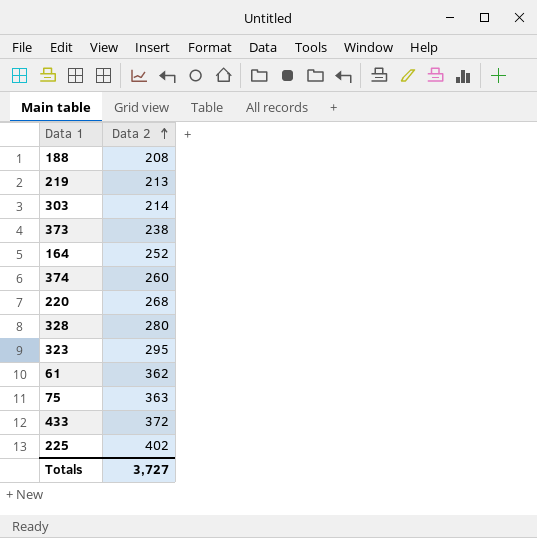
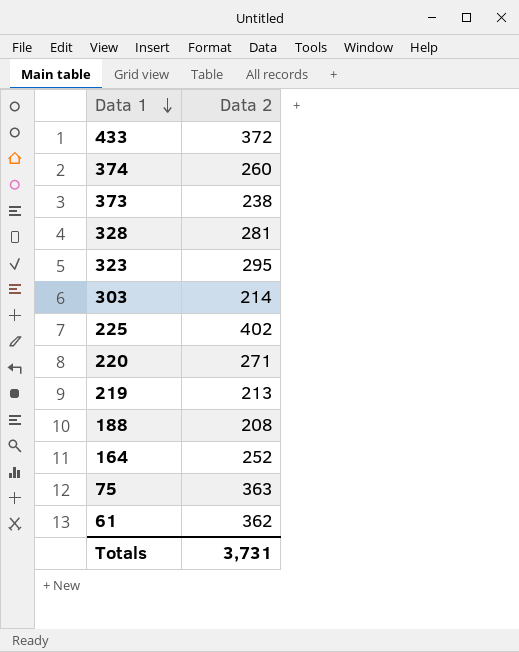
row order: Data 2 ascending -> Data 1 descending
328 | Data 2: 280 -> 281
220 | Data 2: 268 -> 271
Totals | Data 2: 3,727 -> 3,731

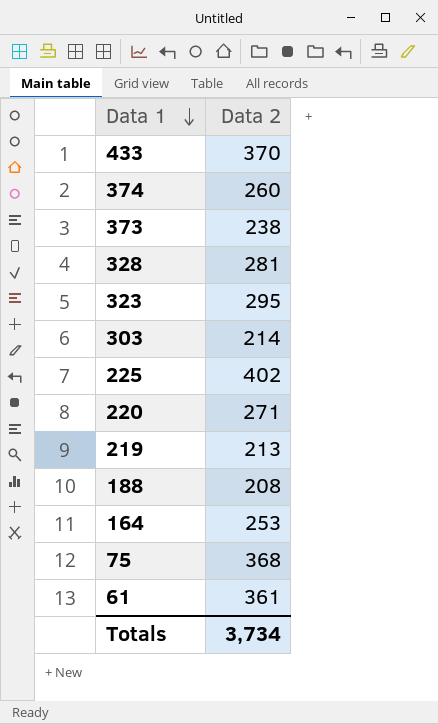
433 | Data 2: 372 -> 370
164 | Data 2: 252 -> 253
75 | Data 2: 363 -> 368
61 | Data 2: 362 -> 361
Totals | Data 2: 3,731 -> 3,734

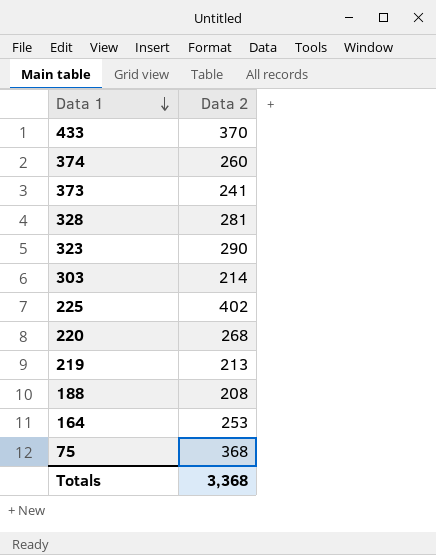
row 61: 361 -> none
373 | Data 2: 238 -> 241
323 | Data 2: 295 -> 290
220 | Data 2: 271 -> 268
Totals | Data 2: 3,734 -> 3,368

